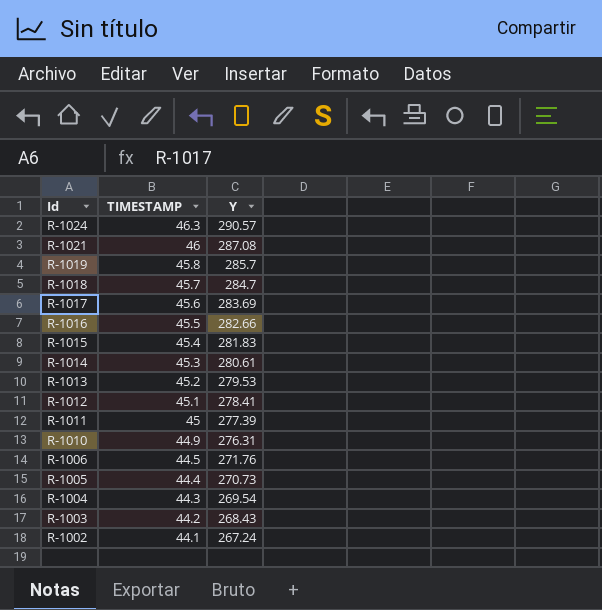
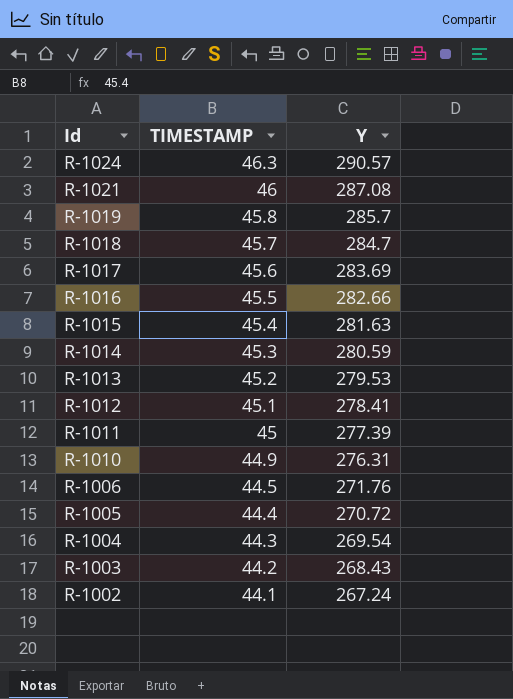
R-1015 | Y: 281.83 -> 281.63
R-1014 | Y: 280.61 -> 280.59
R-1005 | Y: 270.73 -> 270.72

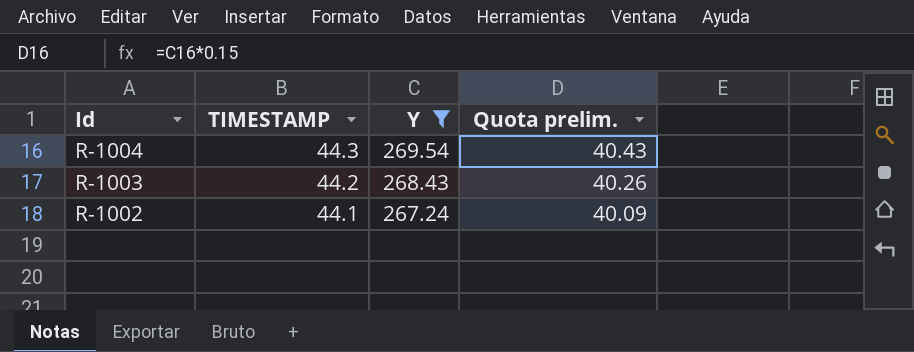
filter: none -> Y <= 269.54
column Quota prelim. | formula: none -> [Y] * 0.15

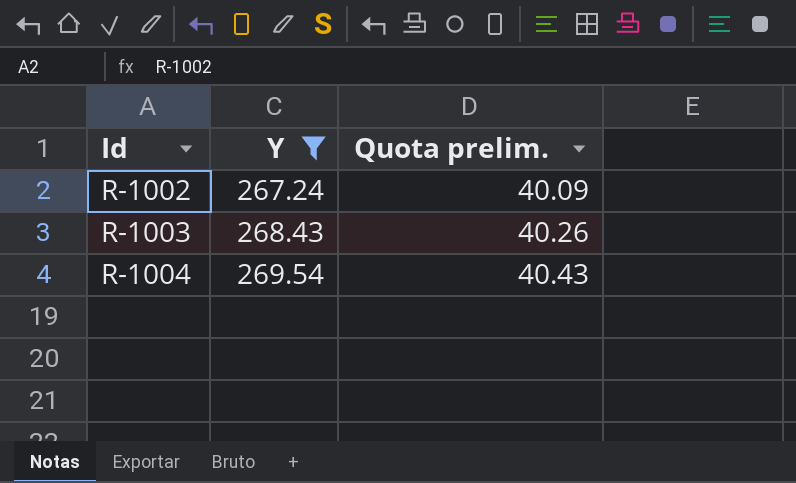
row order: Id descending -> Id ascending
column TIMESTAMP | position: 2 -> none

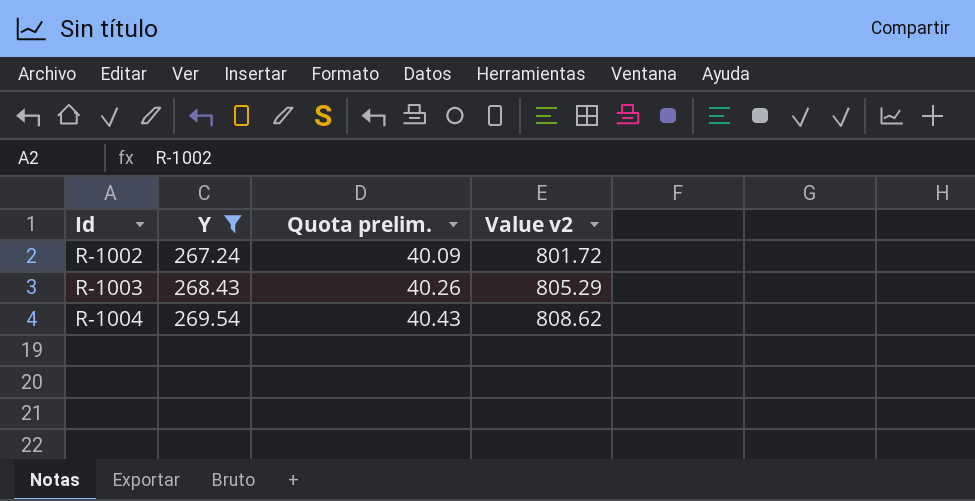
column Value v2 | formula: none -> [Y] * 3

